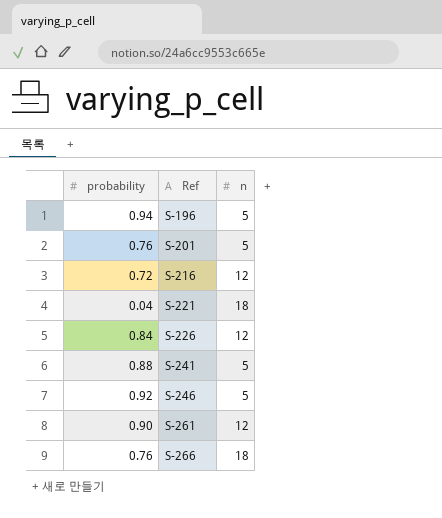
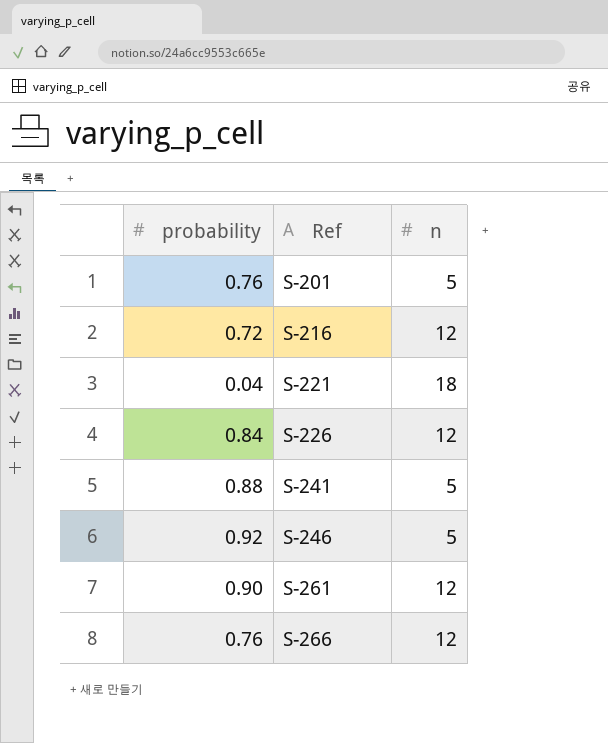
row S-196: 0.94 | 5 -> none
S-266 | n: 18 -> 12

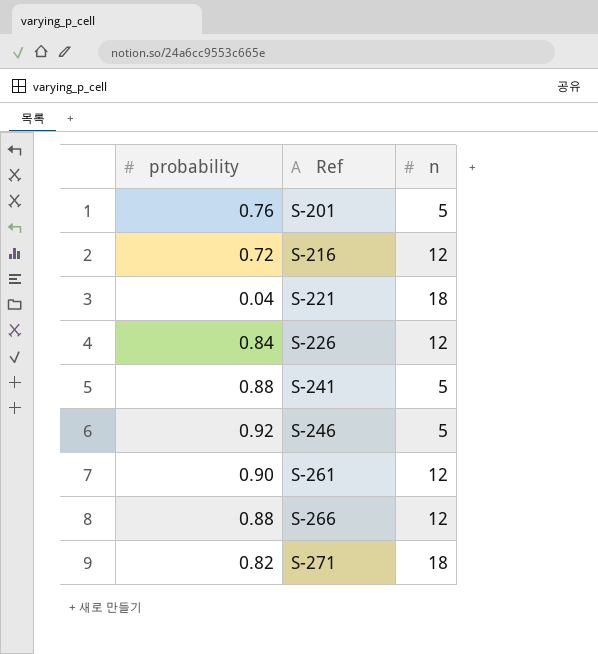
S-266 | probability: 0.76 -> 0.88
row S-271: none -> 0.82 | 18

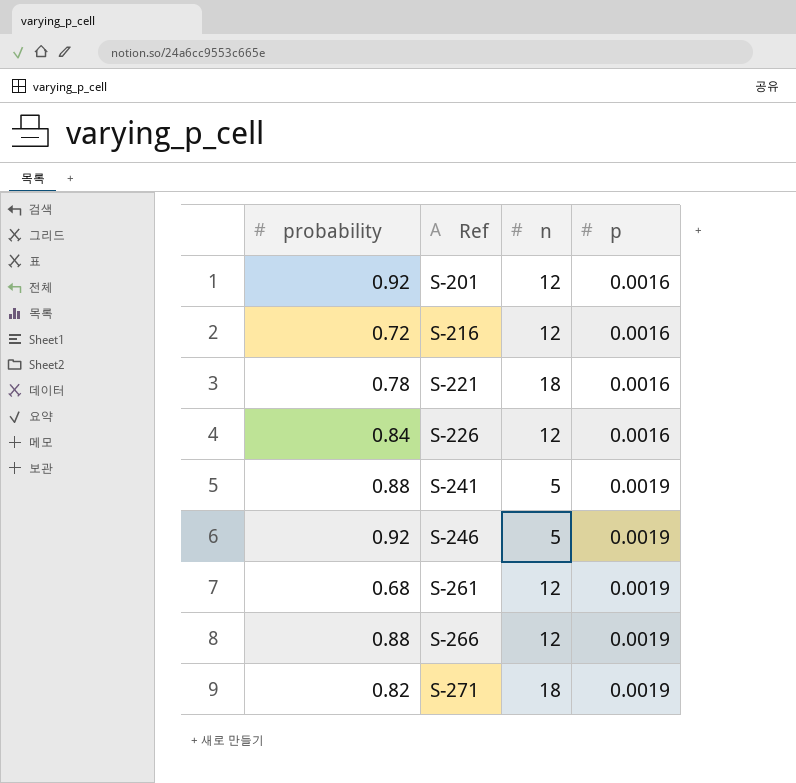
column p | position: none -> 4
S-201 | probability: 0.76 -> 0.92
S-201 | n: 5 -> 12
S-221 | probability: 0.04 -> 0.78
S-261 | probability: 0.90 -> 0.68

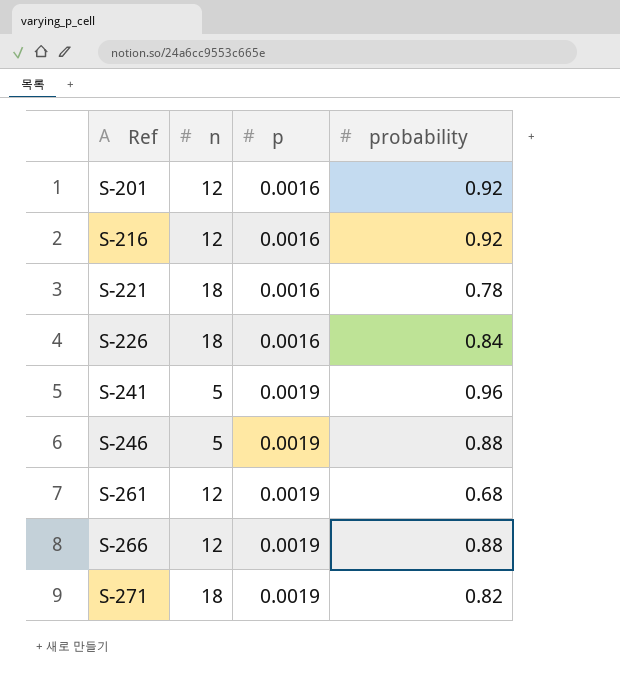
column probability | position: 1 -> 4
S-216 | probability: 0.72 -> 0.92
S-226 | n: 12 -> 18
S-241 | probability: 0.88 -> 0.96
S-246 | probability: 0.92 -> 0.88

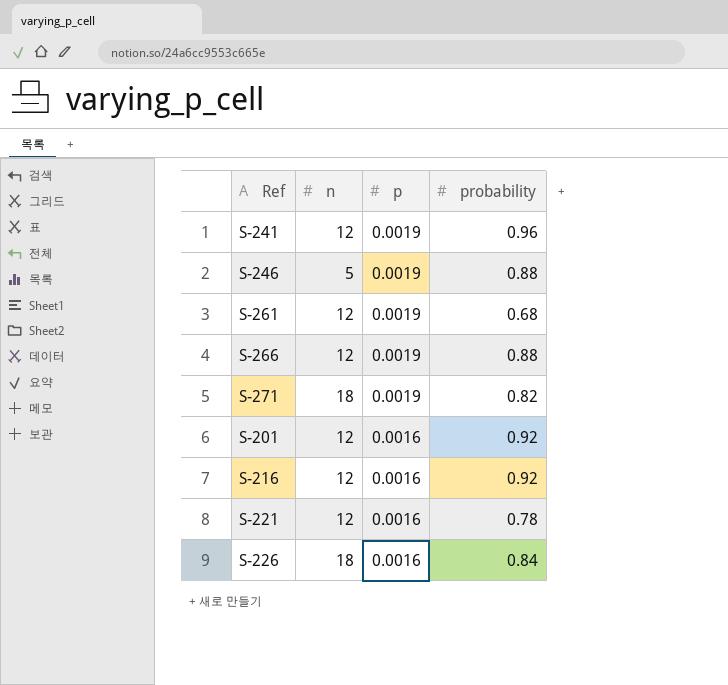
row order: Ref ascending -> p descending
S-241 | n: 5 -> 12
S-221 | n: 18 -> 12

